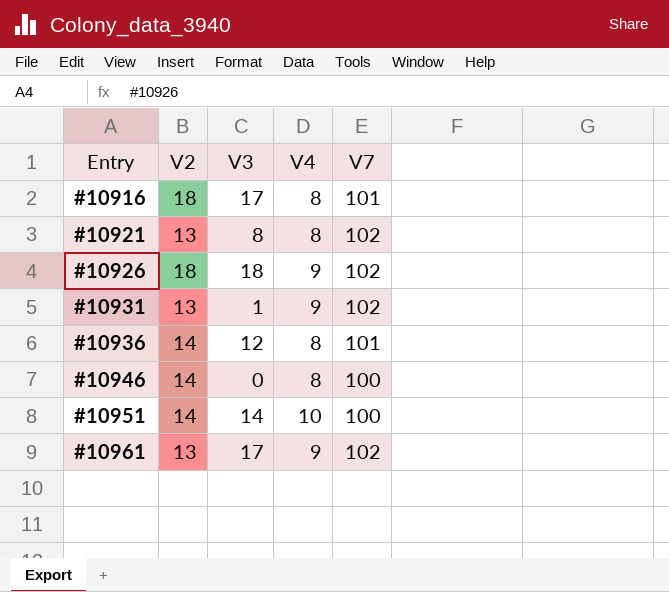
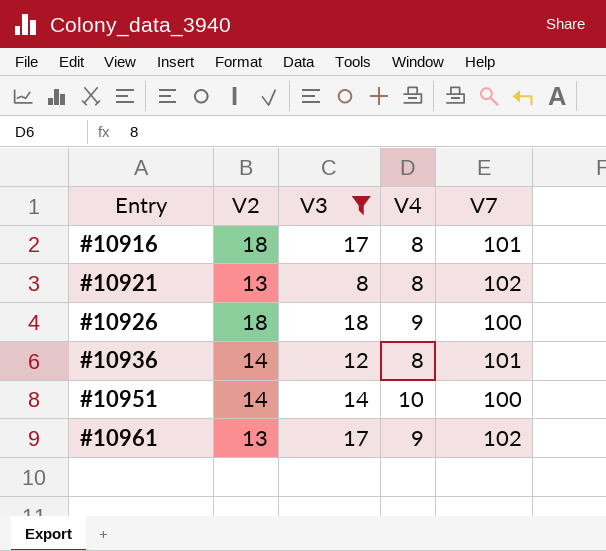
filter: none -> V3 >= 8
#10926 | V7: 102 -> 100

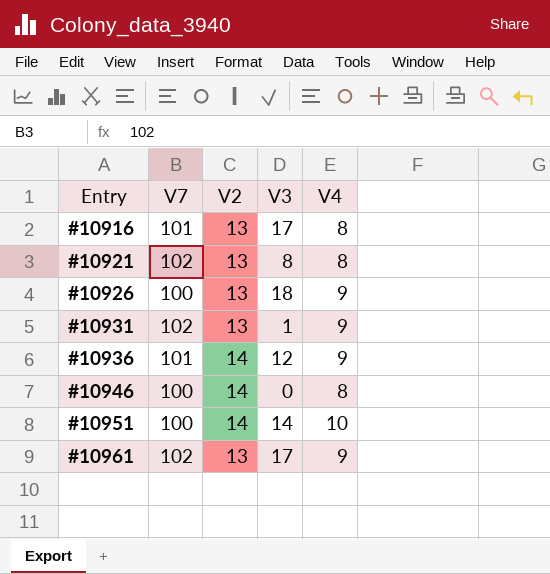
filter: V3 >= 8 -> none
column V7 | position: 5 -> 2
#10916 | V2: 18 -> 13
#10926 | V2: 18 -> 13
#10936 | V4: 8 -> 9

